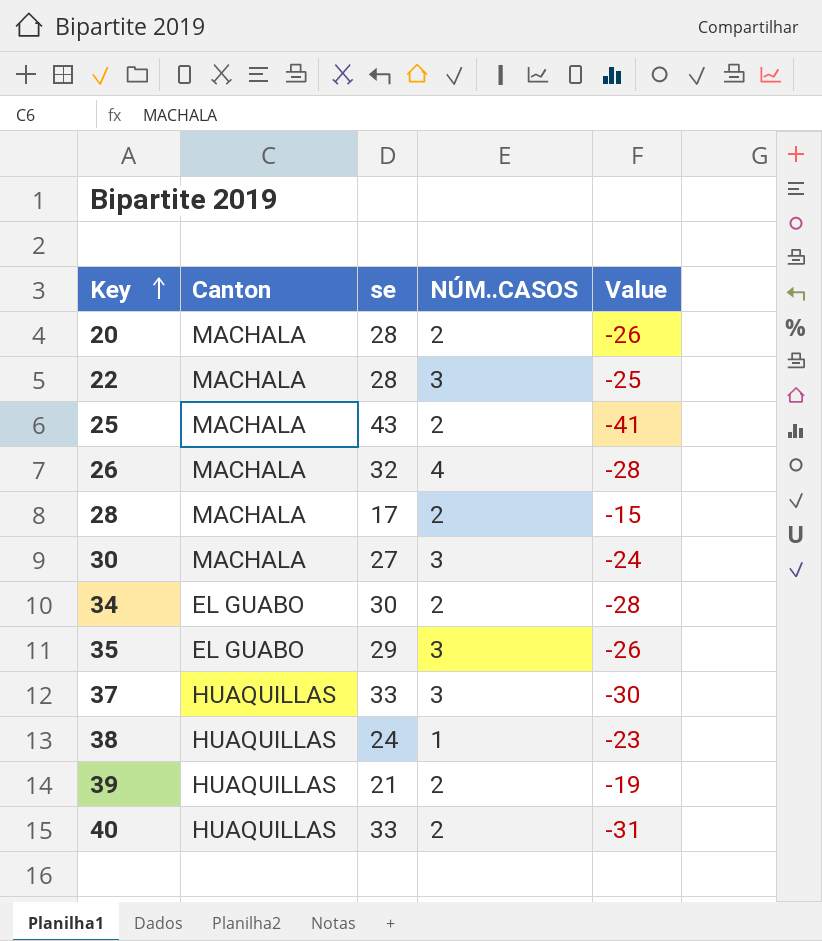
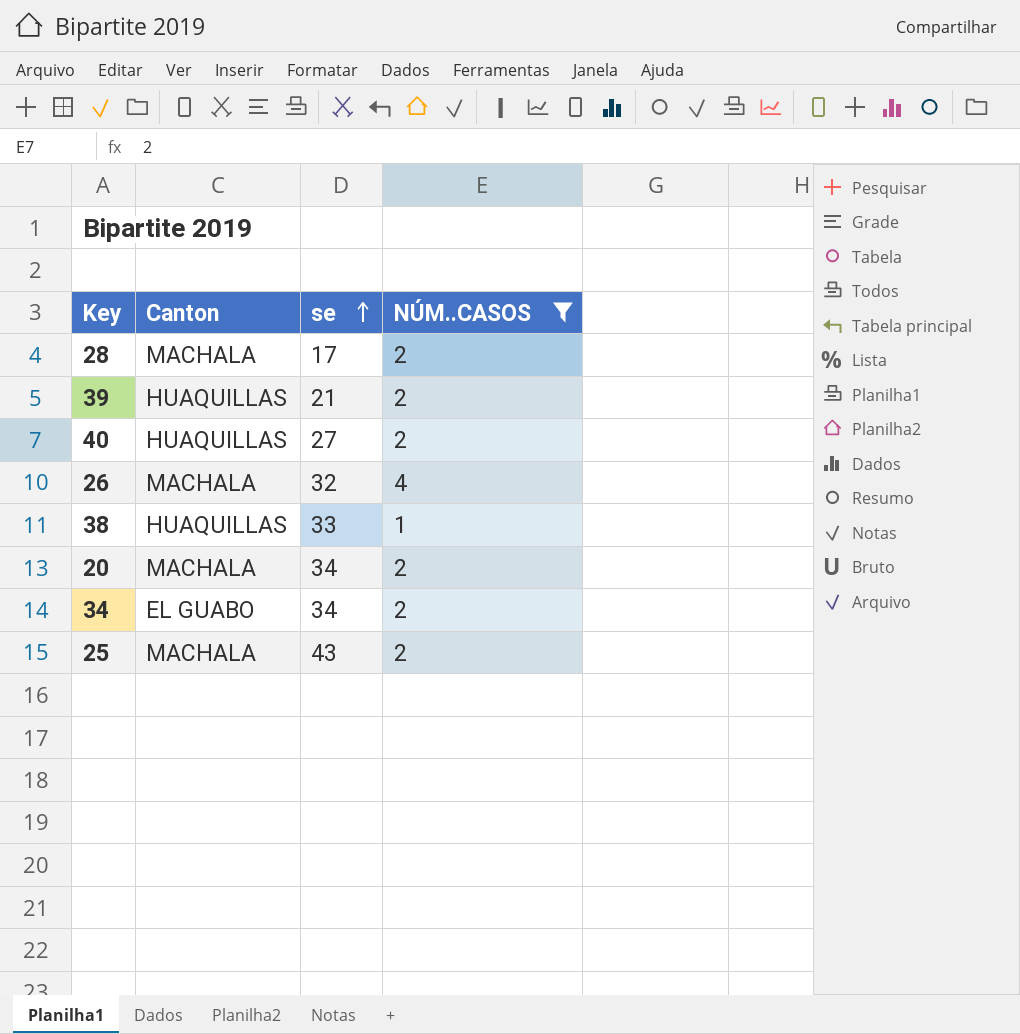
filter: none -> NÚM..CASOS != 3
row order: Key ascending -> se ascending
column Value | formula: [NÚM..CASOS] - [se] -> none
40 | se: 33 -> 27
38 | se: 24 -> 33
20 | se: 28 -> 34
34 | se: 30 -> 34

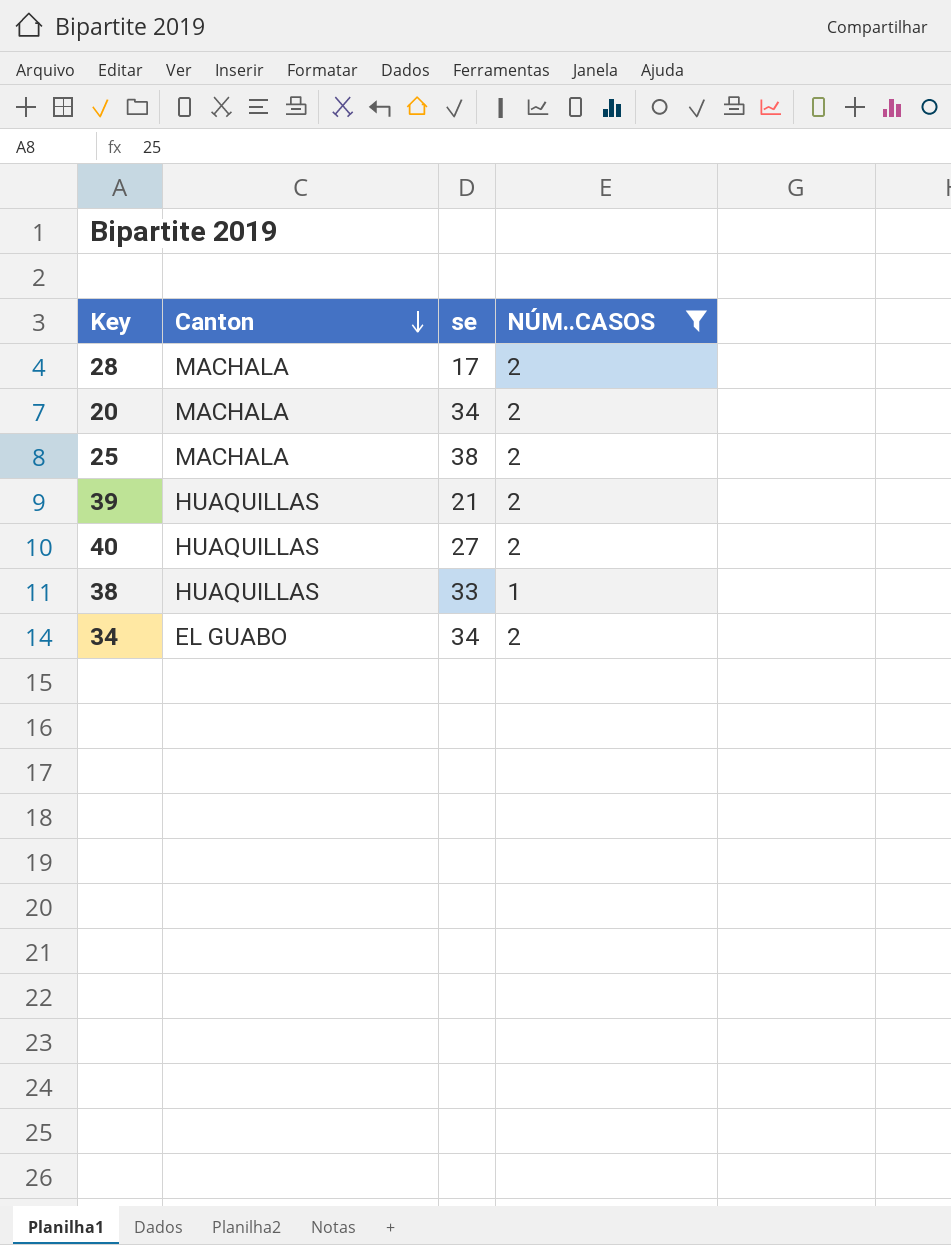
row order: se ascending -> Canton descending
row 26: MACHALA | 32 | 4 -> none
25 | se: 43 -> 38

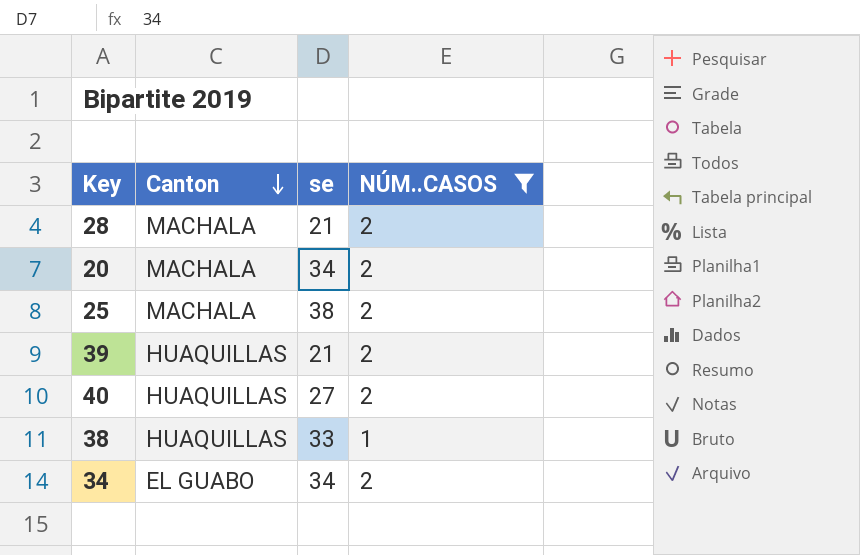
28 | se: 17 -> 21

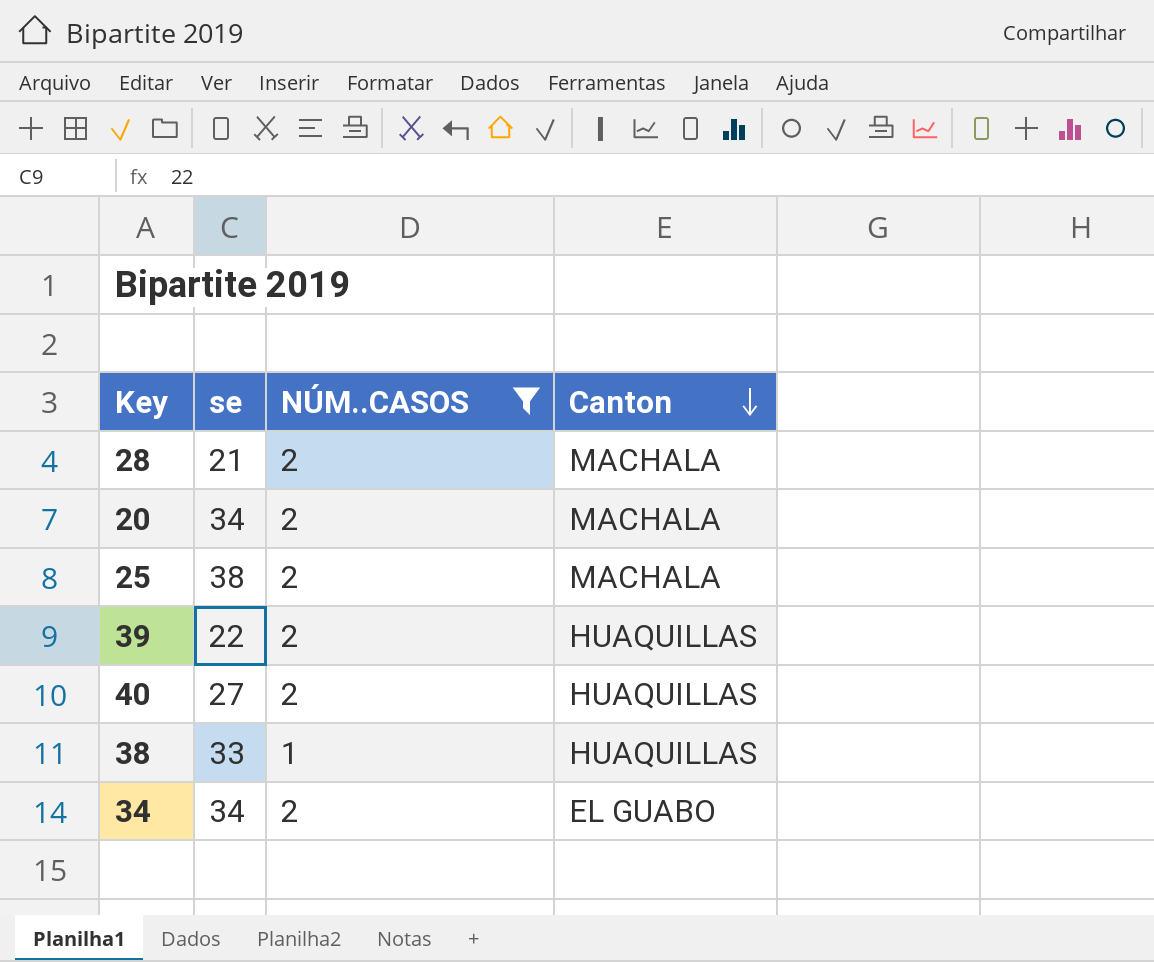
column Canton | position: 2 -> 4
39 | se: 21 -> 22

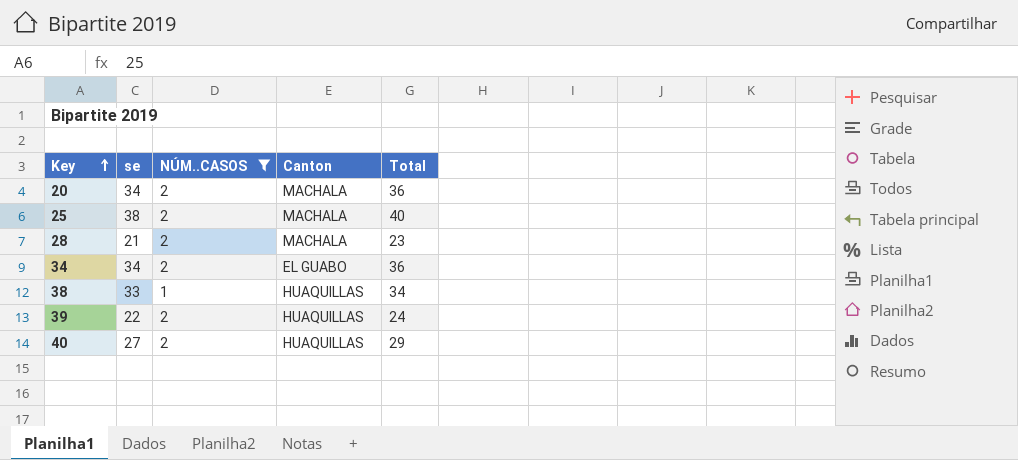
row order: Canton descending -> Key ascending
column Total | formula: none -> [se] + [NÚM..CASOS]

